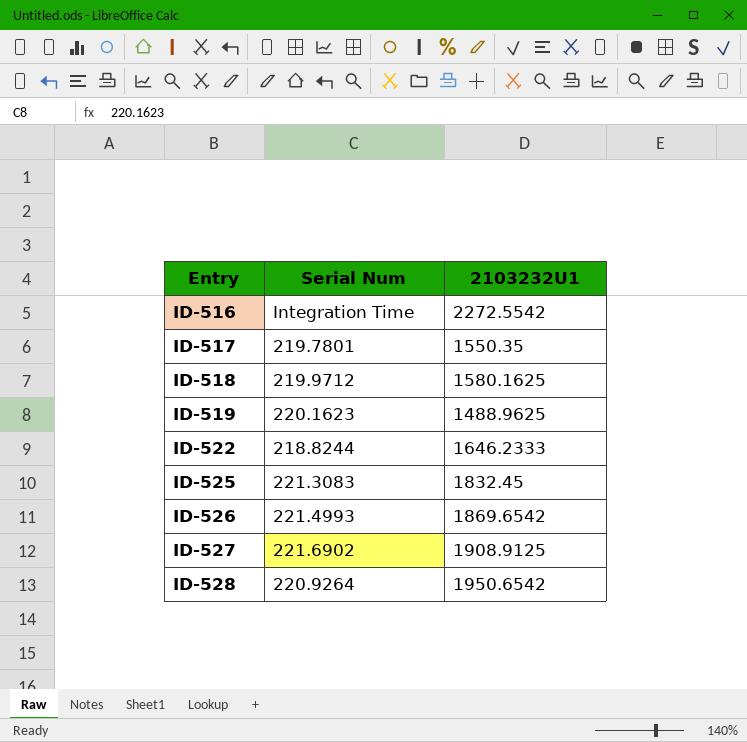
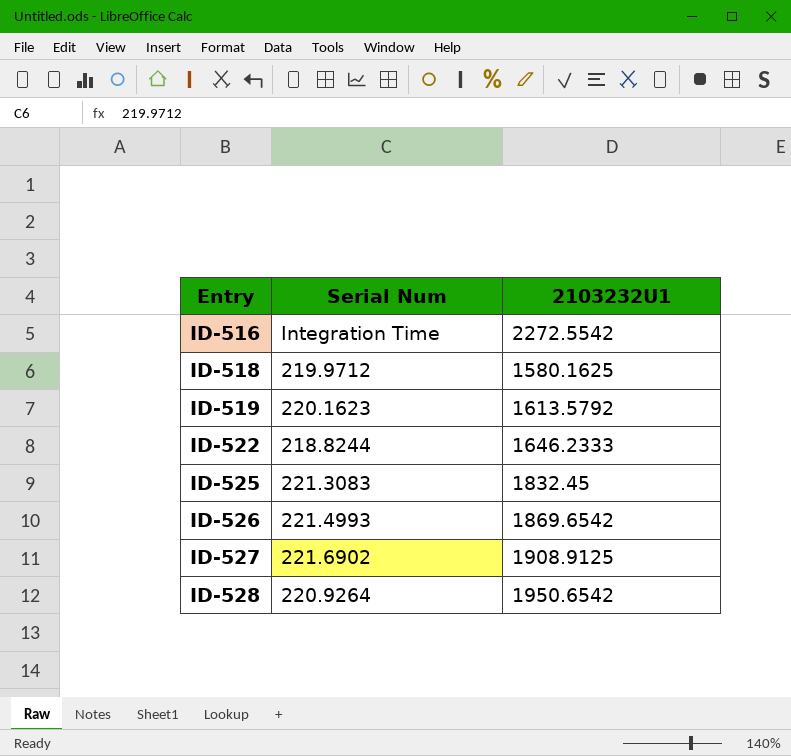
row ID-517: 219.7801 | 1550.35 -> none
ID-519 | 2103232U1: 1488.9625 -> 1613.5792

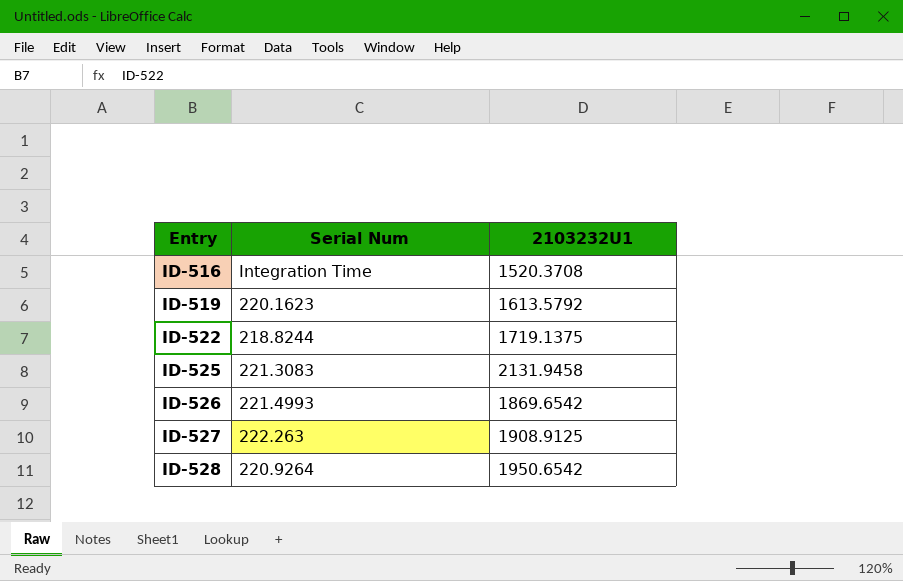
row ID-518: 219.9712 | 1580.1625 -> none
ID-516 | 2103232U1: 2272.5542 -> 1520.3708
ID-522 | 2103232U1: 1646.2333 -> 1719.1375
ID-525 | 2103232U1: 1832.45 -> 2131.9458
ID-527 | Serial Num: 221.6902 -> 222.263

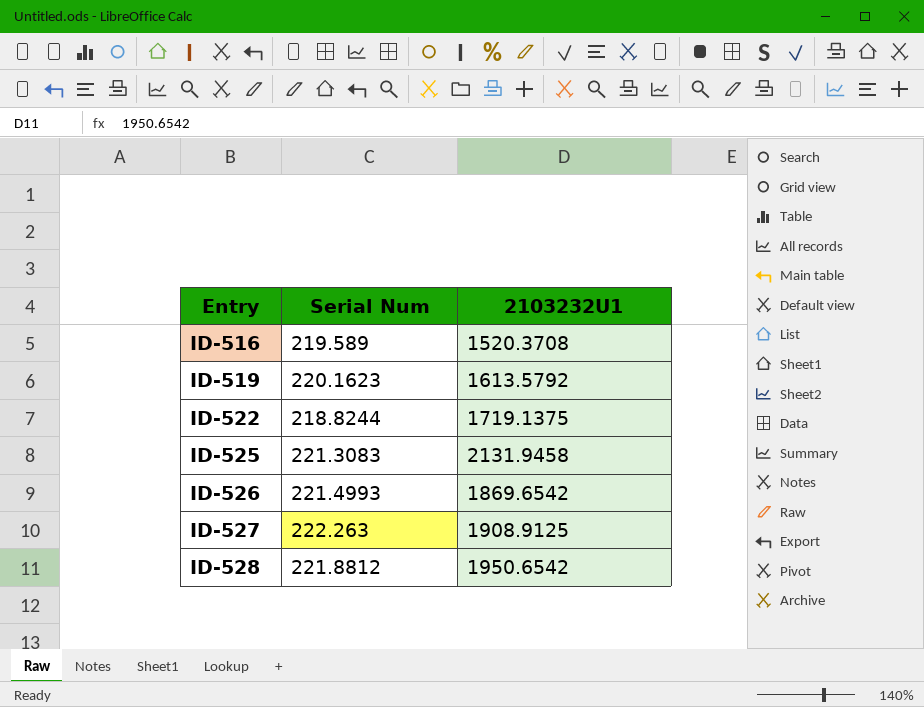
ID-516 | Serial Num: Integration Time -> 219.589
ID-528 | Serial Num: 220.9264 -> 221.8812

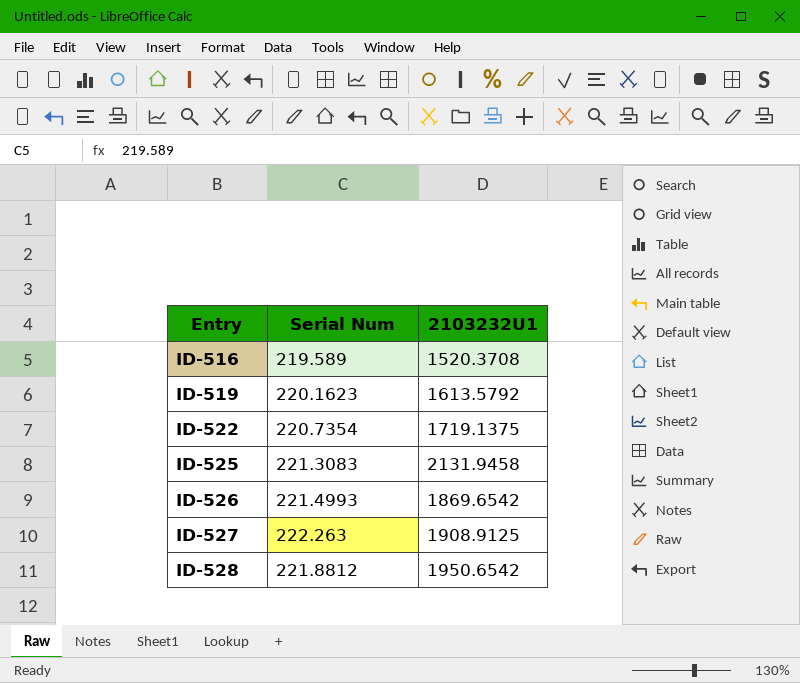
ID-522 | Serial Num: 218.8244 -> 220.7354

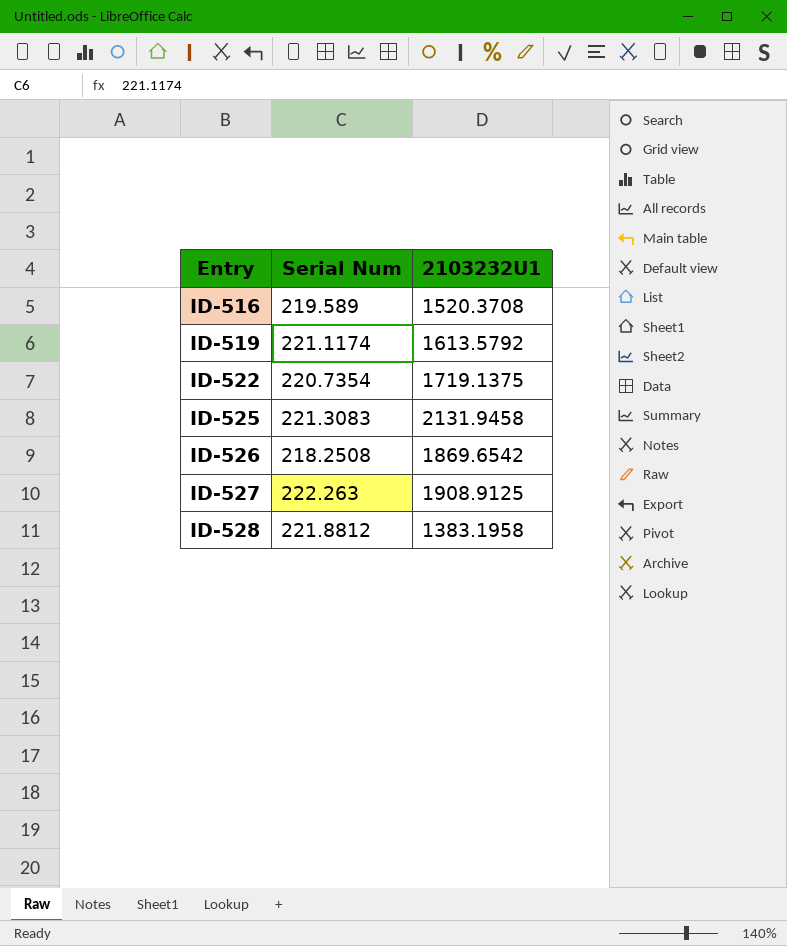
ID-519 | Serial Num: 220.1623 -> 221.1174
ID-526 | Serial Num: 221.4993 -> 218.2508
ID-528 | 2103232U1: 1950.6542 -> 1383.1958

